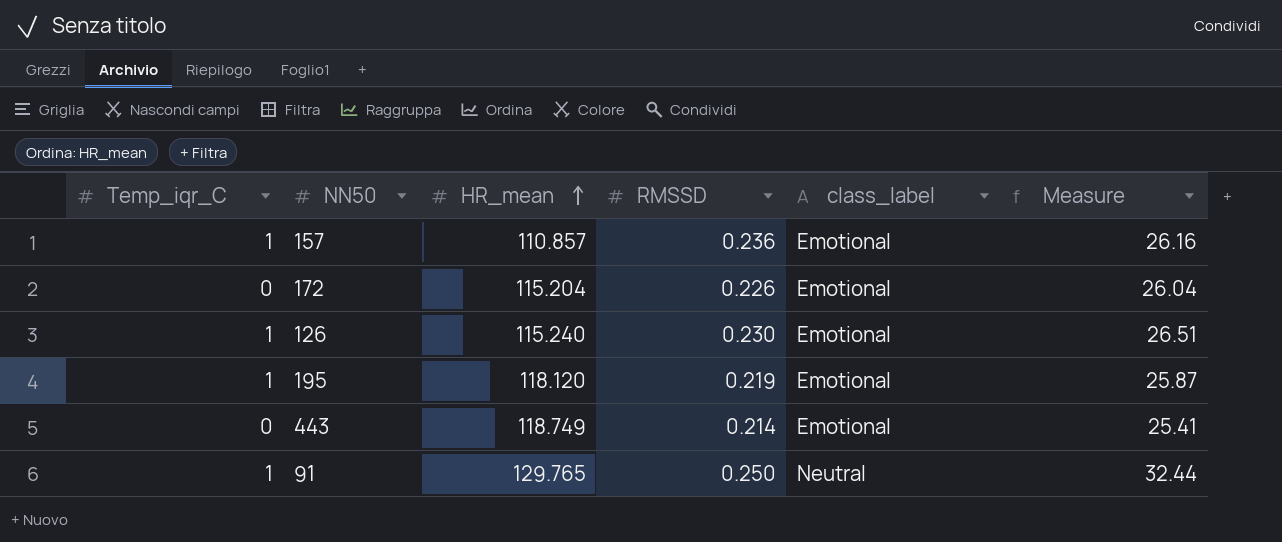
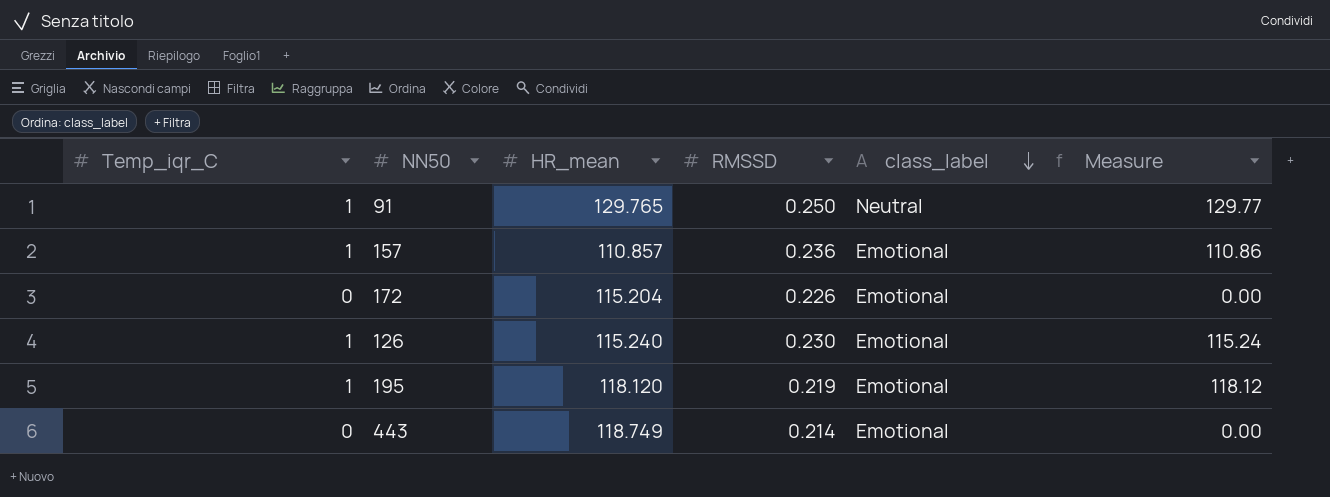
row order: HR_mean ascending -> class_label descending
column Measure | formula: [HR_mean] * [RMSSD] -> [Temp_iqr_C] * [HR_mean]

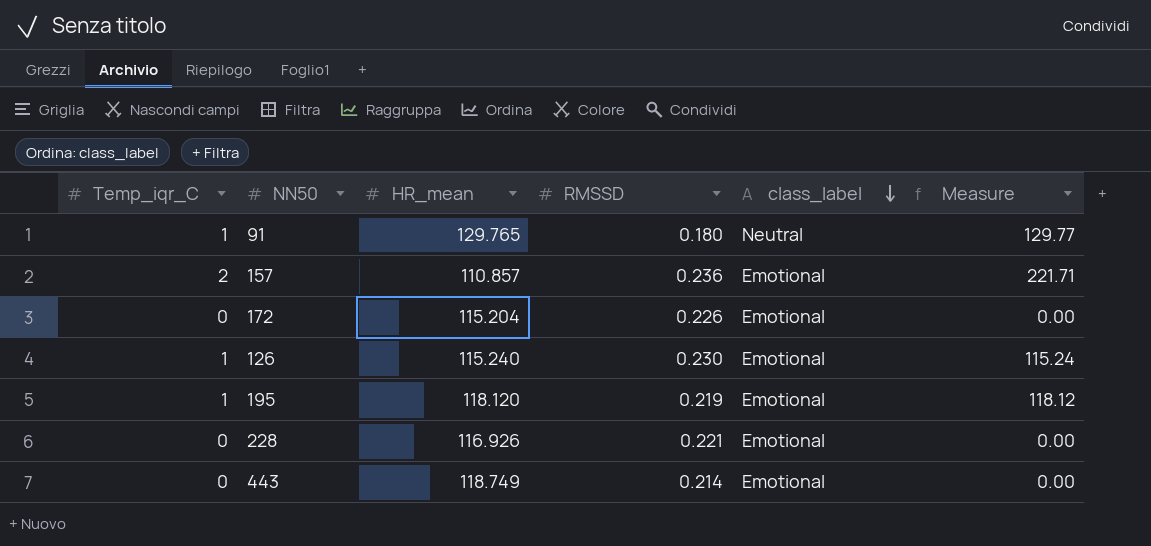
91 | RMSSD: 0.250 -> 0.180
157 | Temp_iqr_C: 1 -> 2
157 | Measure: 110.86 -> 221.71
row 228: none -> 0 | 116.926 | 0.221 | Emotional | 0.00

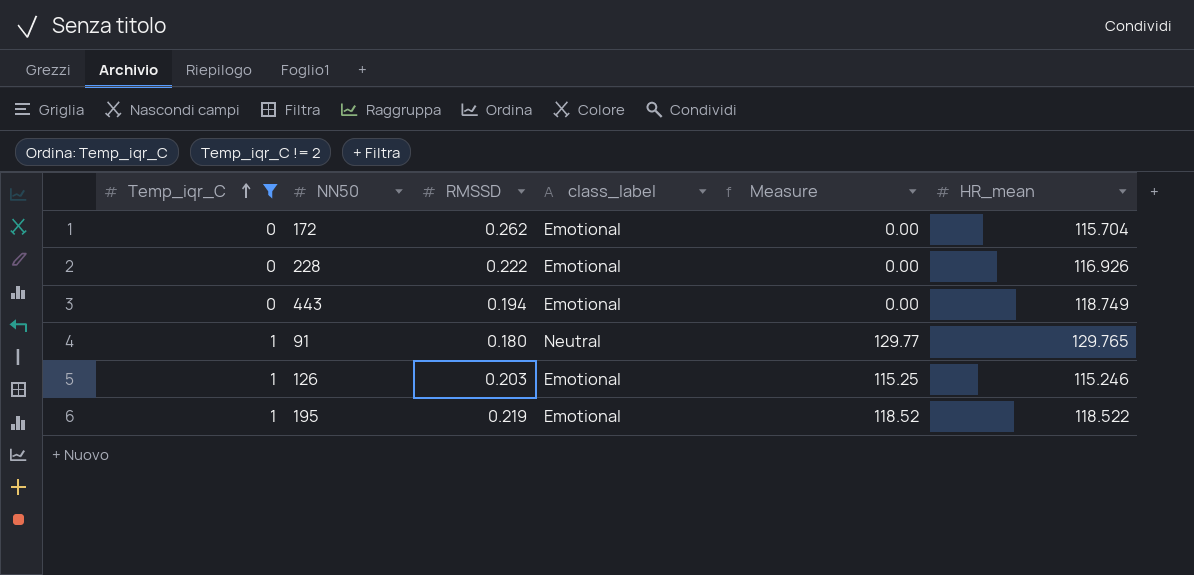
filter: none -> Temp_iqr_C != 2
row order: class_label descending -> Temp_iqr_C ascending
column HR_mean | position: 3 -> 6
172 | RMSSD: 0.226 -> 0.262
172 | HR_mean: 115.204 -> 115.704
228 | RMSSD: 0.221 -> 0.222
443 | RMSSD: 0.214 -> 0.194
126 | RMSSD: 0.230 -> 0.203
126 | Measure: 115.24 -> 115.25
126 | HR_mean: 115.240 -> 115.246
195 | Measure: 118.12 -> 118.52
195 | HR_mean: 118.120 -> 118.522

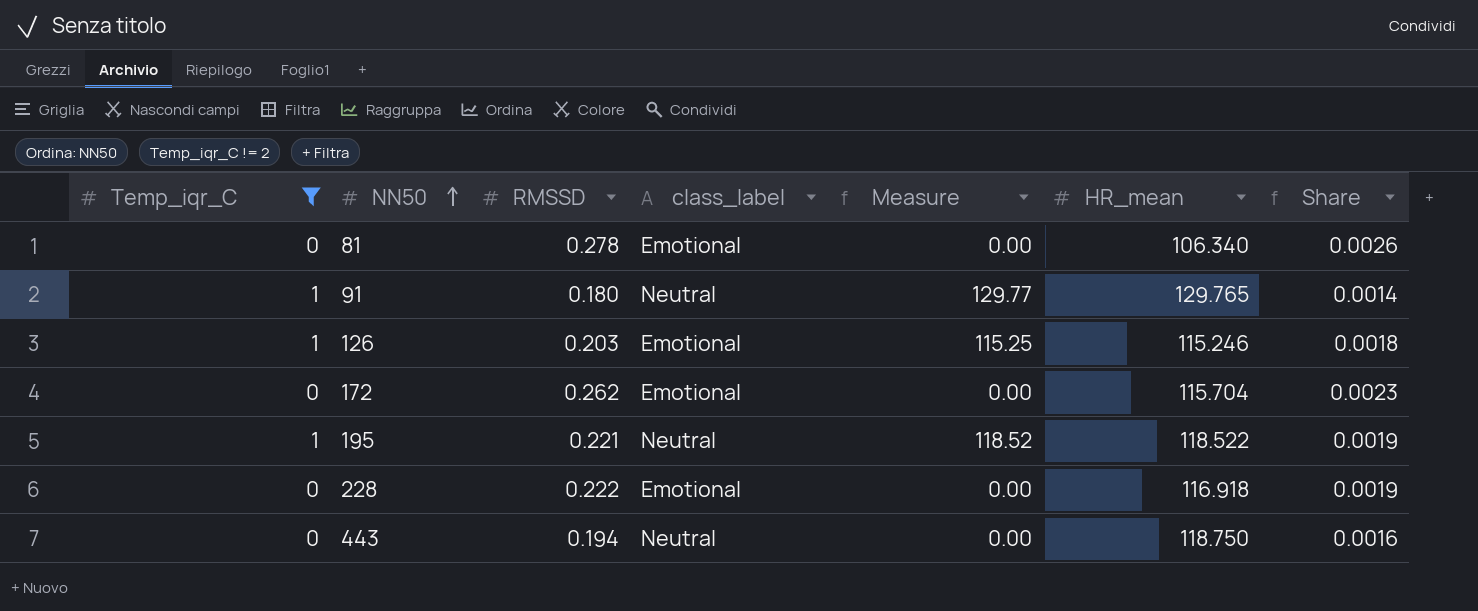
row order: Temp_iqr_C ascending -> NN50 ascending
column Share | formula: none -> [RMSSD] / [HR_mean]
row 81: none -> 0 | 0.278 | Emotional | 0.00 | 106.340 | 0.0026
195 | RMSSD: 0.219 -> 0.221
195 | class_label: Emotional -> Neutral
228 | HR_mean: 116.926 -> 116.918
443 | class_label: Emotional -> Neutral
443 | HR_mean: 118.749 -> 118.750

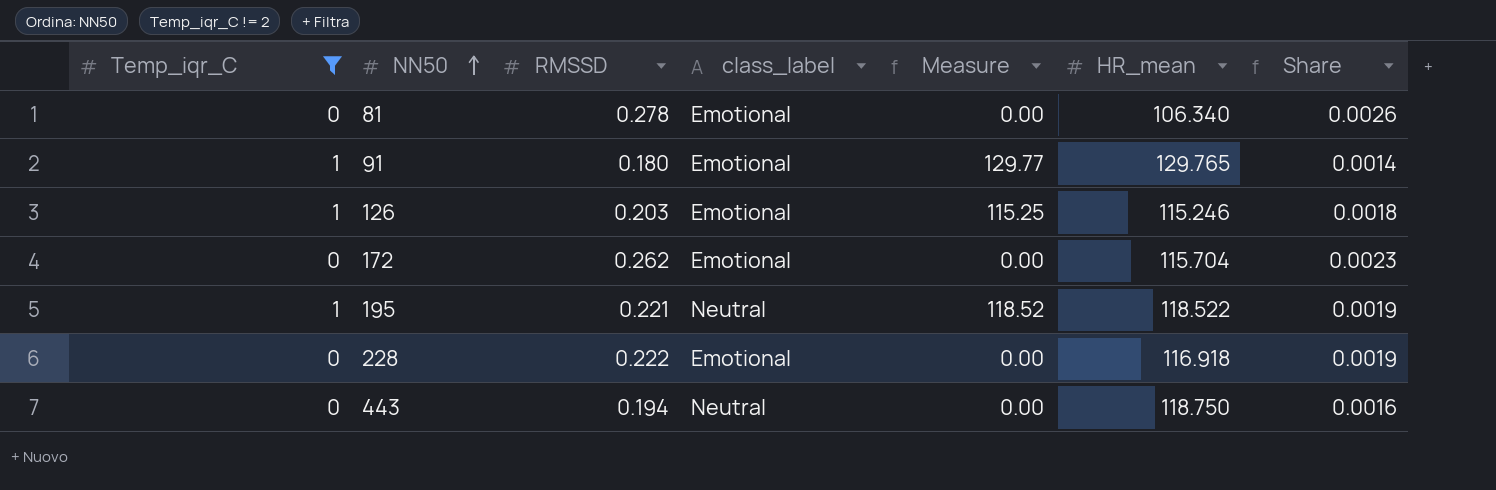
91 | class_label: Neutral -> Emotional

